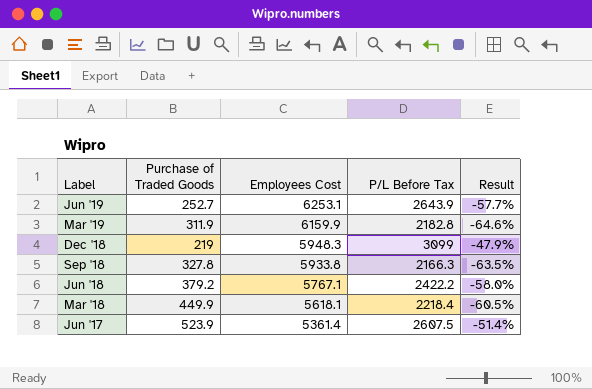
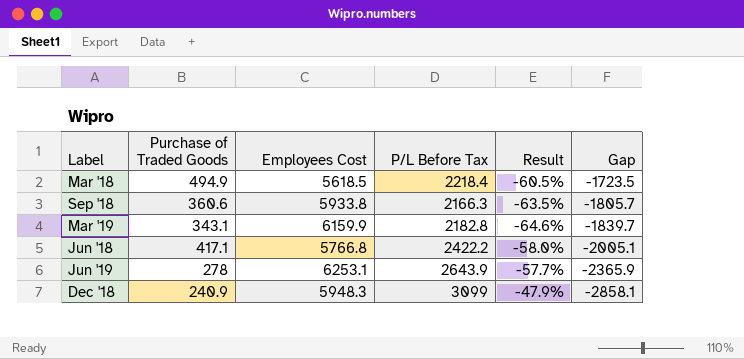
row order: Label descending -> Gap descending
column Gap | formula: none -> [Purchase of Traded Goods] - [P/L Before Tax]
row Jun '17: 523.9 | 5361.4 | 2607.5 | -51.4% -> none
Mar '18 | Purchase of Traded Goods: 449.9 -> 494.9
Mar '18 | Employees Cost: 5618.1 -> 5618.5
Sep '18 | Purchase of Traded Goods: 327.8 -> 360.6
Mar '19 | Purchase of Traded Goods: 311.9 -> 343.1
Jun '18 | Purchase of Traded Goods: 379.2 -> 417.1
Jun '18 | Employees Cost: 5767.1 -> 5766.8
Jun '19 | Purchase of Traded Goods: 252.7 -> 278
Dec '18 | Purchase of Traded Goods: 219 -> 240.9

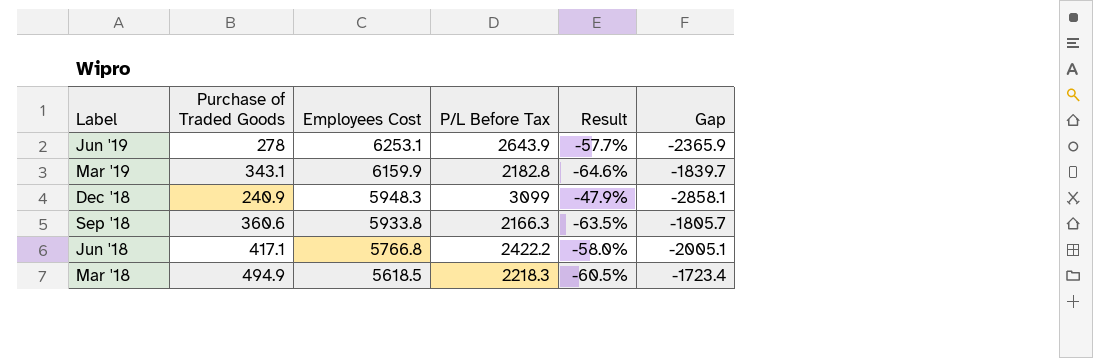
row order: Gap descending -> Label descending
Mar '18 | P/L Before Tax: 2218.4 -> 2218.3
Mar '18 | Gap: -1723.5 -> -1723.4

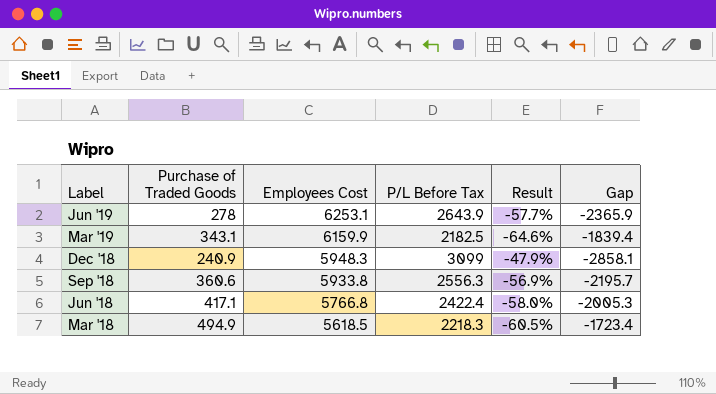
Mar '19 | P/L Before Tax: 2182.8 -> 2182.5
Mar '19 | Gap: -1839.7 -> -1839.4
Sep '18 | P/L Before Tax: 2166.3 -> 2556.3
Sep '18 | Result: -63.5% -> -56.9%
Sep '18 | Gap: -1805.7 -> -2195.7
Jun '18 | P/L Before Tax: 2422.2 -> 2422.4
Jun '18 | Gap: -2005.1 -> -2005.3

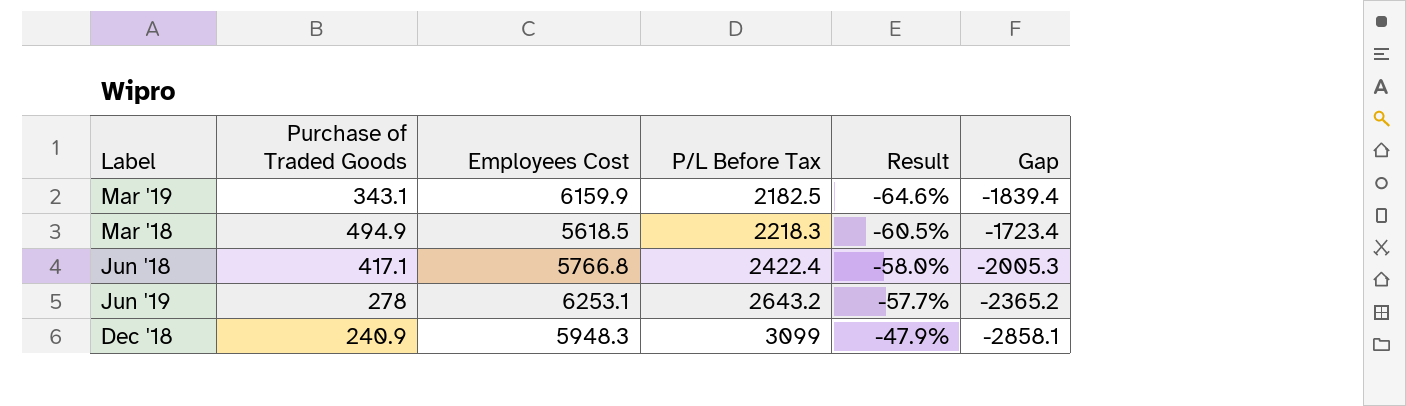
row order: Label descending -> P/L Before Tax ascending
row Sep '18: 360.6 | 5933.8 | 2556.3 | -56.9% | -2195.7 -> none
Jun '19 | P/L Before Tax: 2643.9 -> 2643.2
Jun '19 | Gap: -2365.9 -> -2365.2

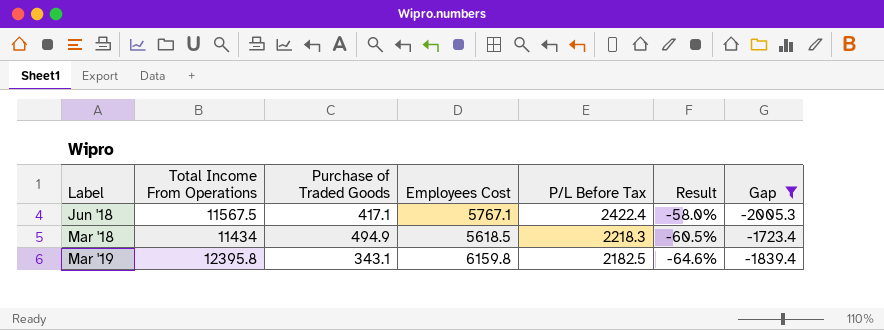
filter: none -> Gap >= -2005.3
row order: P/L Before Tax ascending -> P/L Before Tax descending
column Total Income From Operations | position: none -> 2
Jun '18 | Employees Cost: 5766.8 -> 5767.1
Mar '19 | Employees Cost: 6159.9 -> 6159.8

